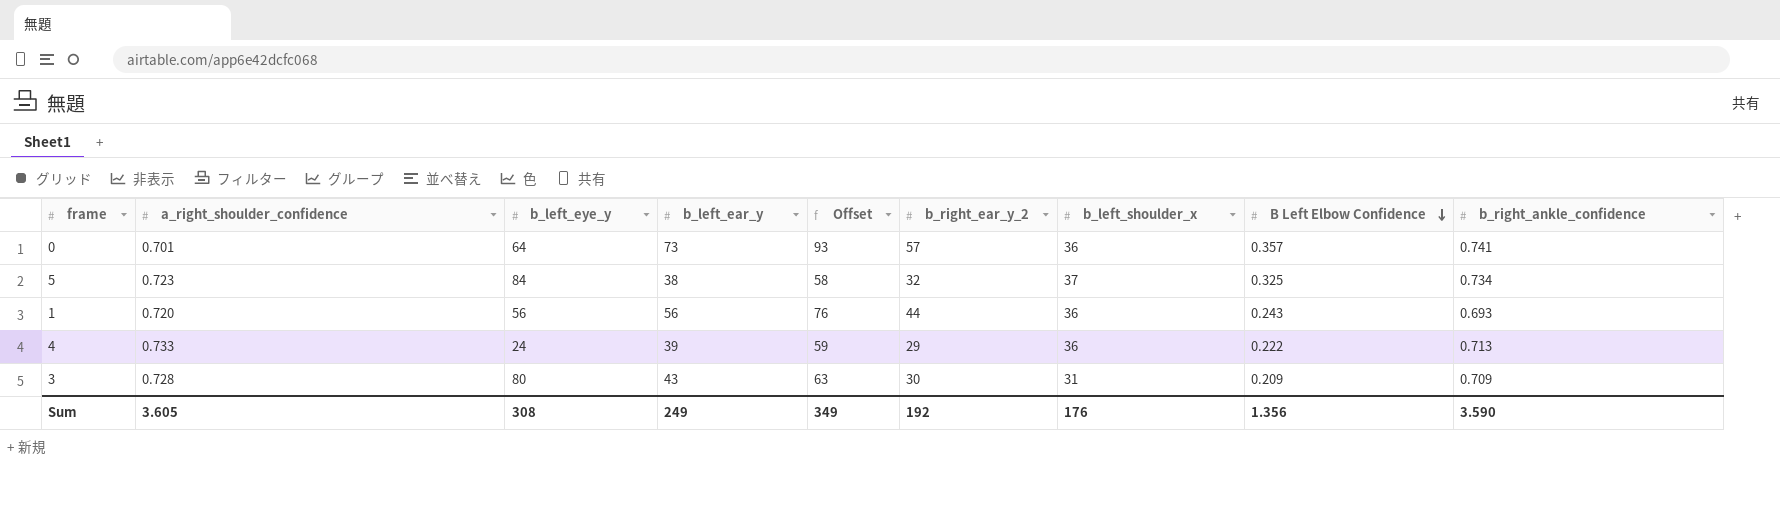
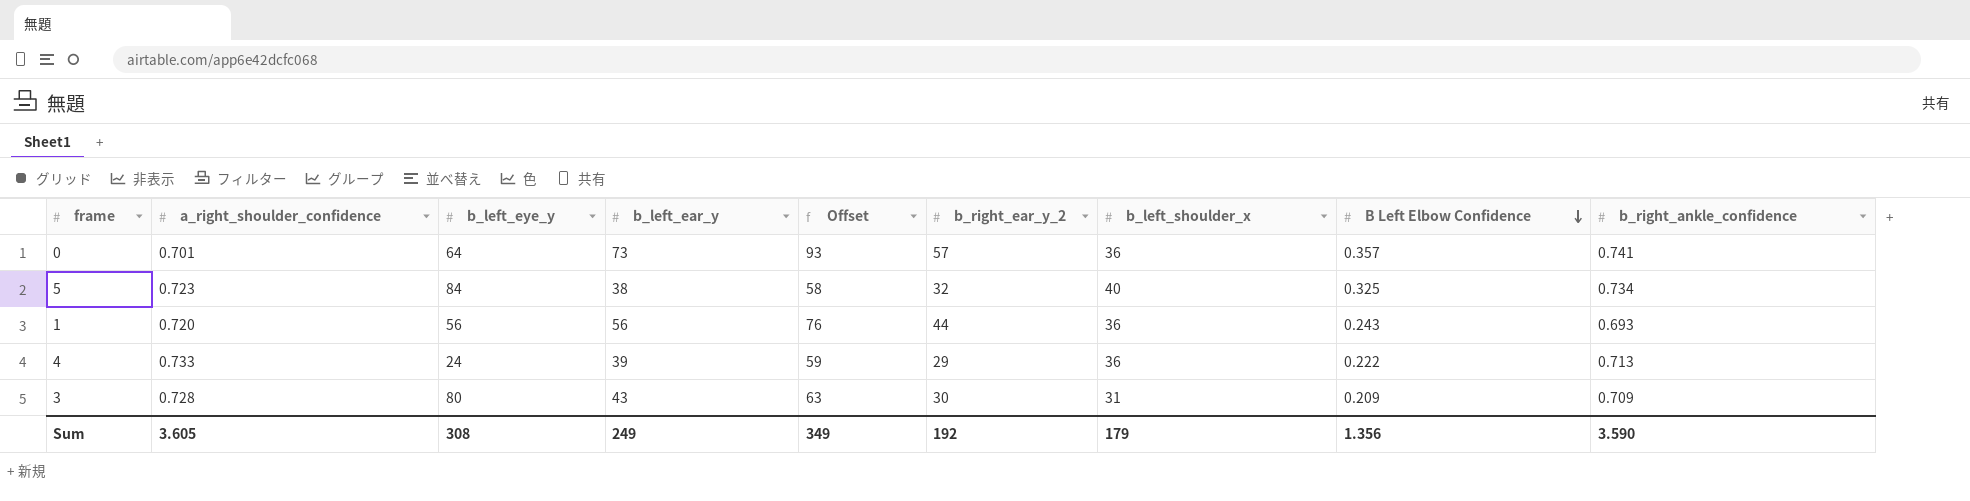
5 | b_left_shoulder_x: 37 -> 40
Sum | b_left_shoulder_x: 176 -> 179

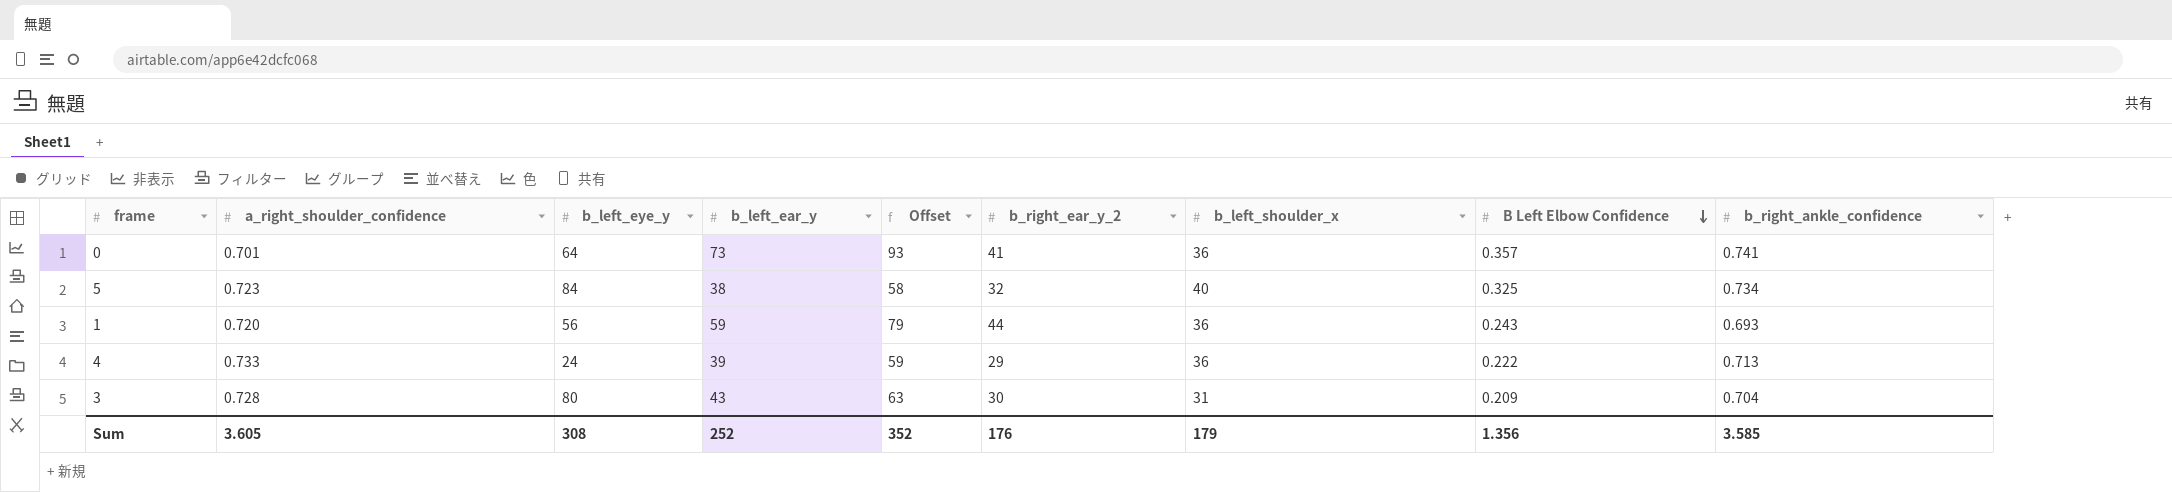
0 | b_right_ear_y_2: 57 -> 41
1 | b_left_ear_y: 56 -> 59
1 | Offset: 76 -> 79
3 | b_right_ankle_confidence: 0.709 -> 0.704
Sum | b_left_ear_y: 249 -> 252
Sum | Offset: 349 -> 352
Sum | b_right_ear_y_2: 192 -> 176
Sum | b_right_ankle_confidence: 3.590 -> 3.585

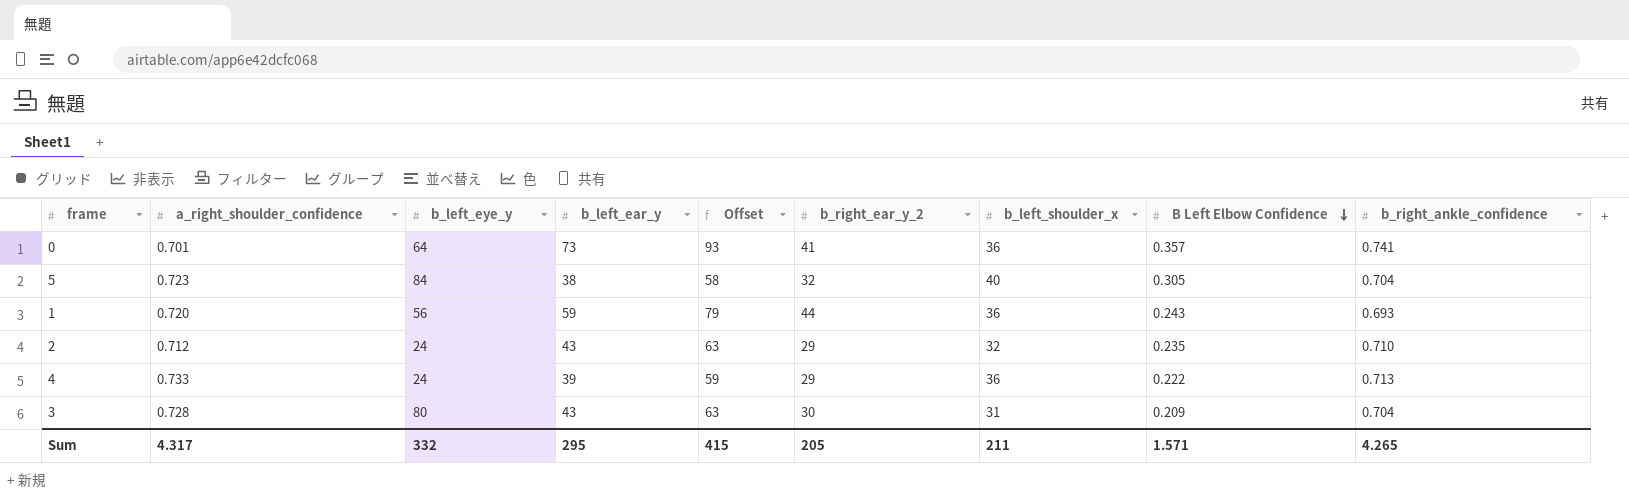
5 | B Left Elbow Confidence: 0.325 -> 0.305
5 | b_right_ankle_confidence: 0.734 -> 0.704
row 2: none -> 0.712 | 24 | 43 | 63 | 29 | 32 | 0.235 | 0.710
Sum | a_right_shoulder_confidence: 3.605 -> 4.317
Sum | b_left_eye_y: 308 -> 332
Sum | b_left_ear_y: 252 -> 295
Sum | Offset: 352 -> 415
Sum | b_right_ear_y_2: 176 -> 205
Sum | b_left_shoulder_x: 179 -> 211
Sum | B Left Elbow Confidence: 1.356 -> 1.571
Sum | b_right_ankle_confidence: 3.585 -> 4.265

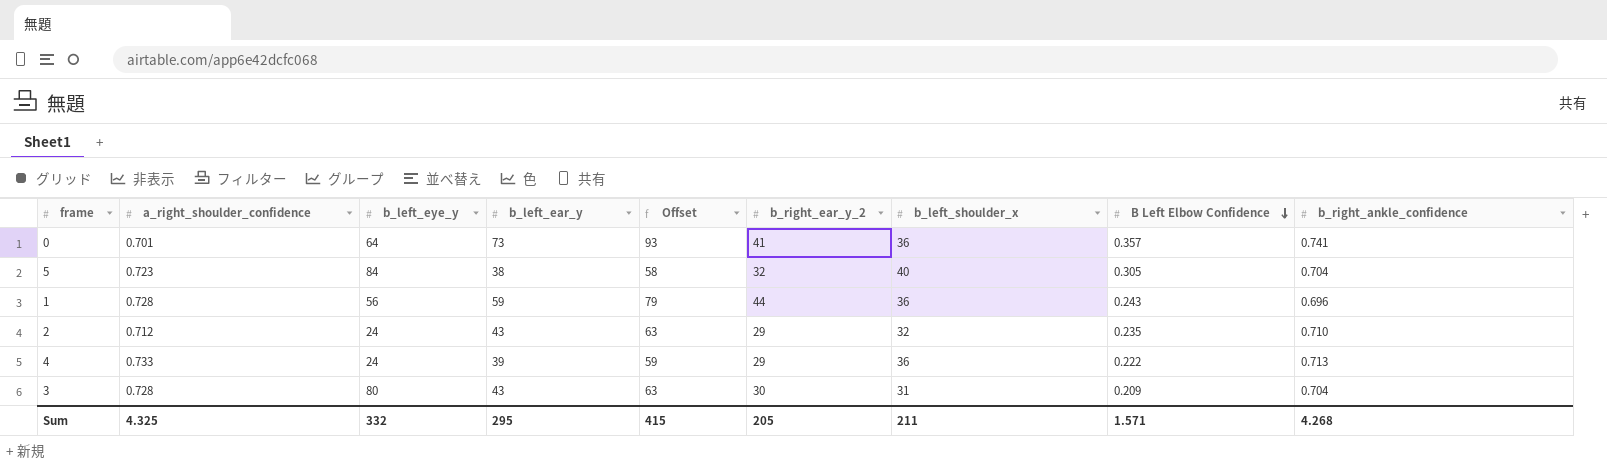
1 | a_right_shoulder_confidence: 0.720 -> 0.728
1 | b_right_ankle_confidence: 0.693 -> 0.696
Sum | a_right_shoulder_confidence: 4.317 -> 4.325
Sum | b_right_ankle_confidence: 4.265 -> 4.268

